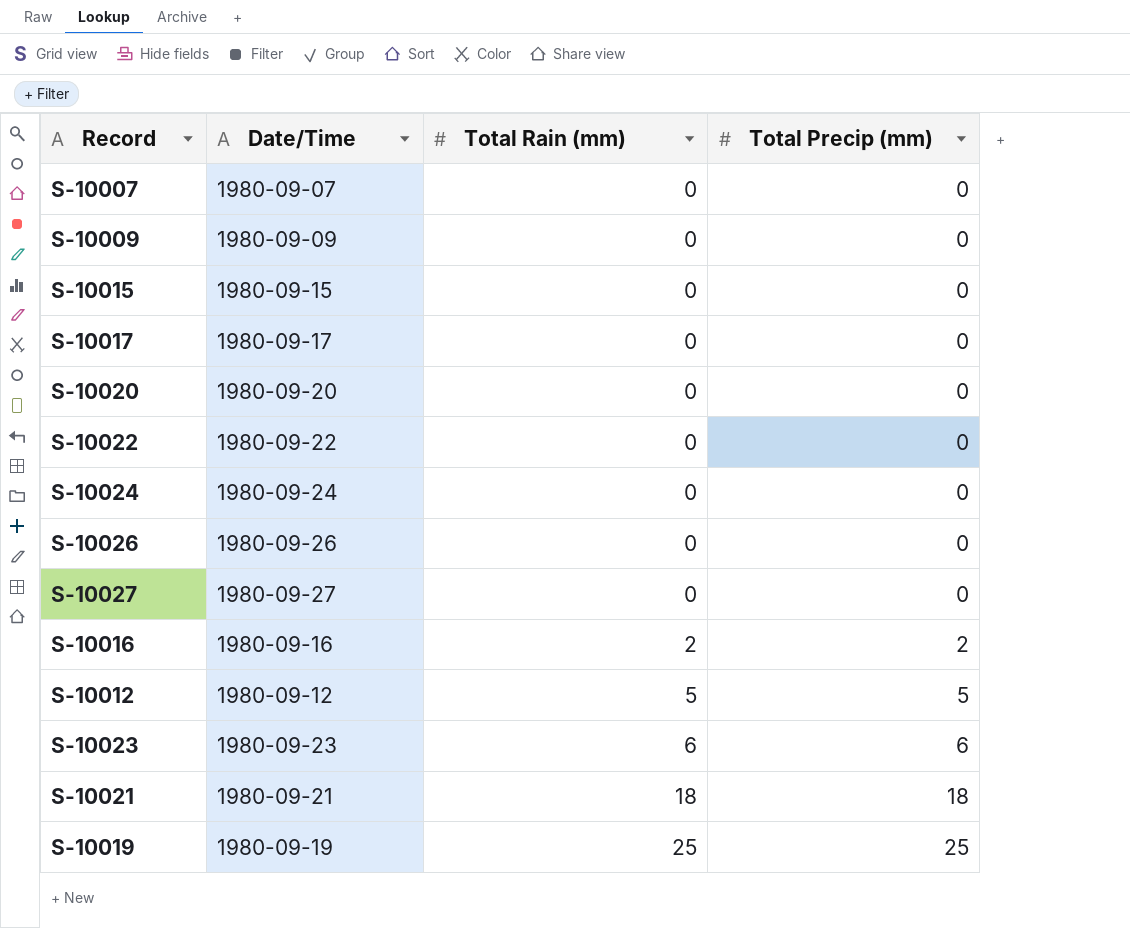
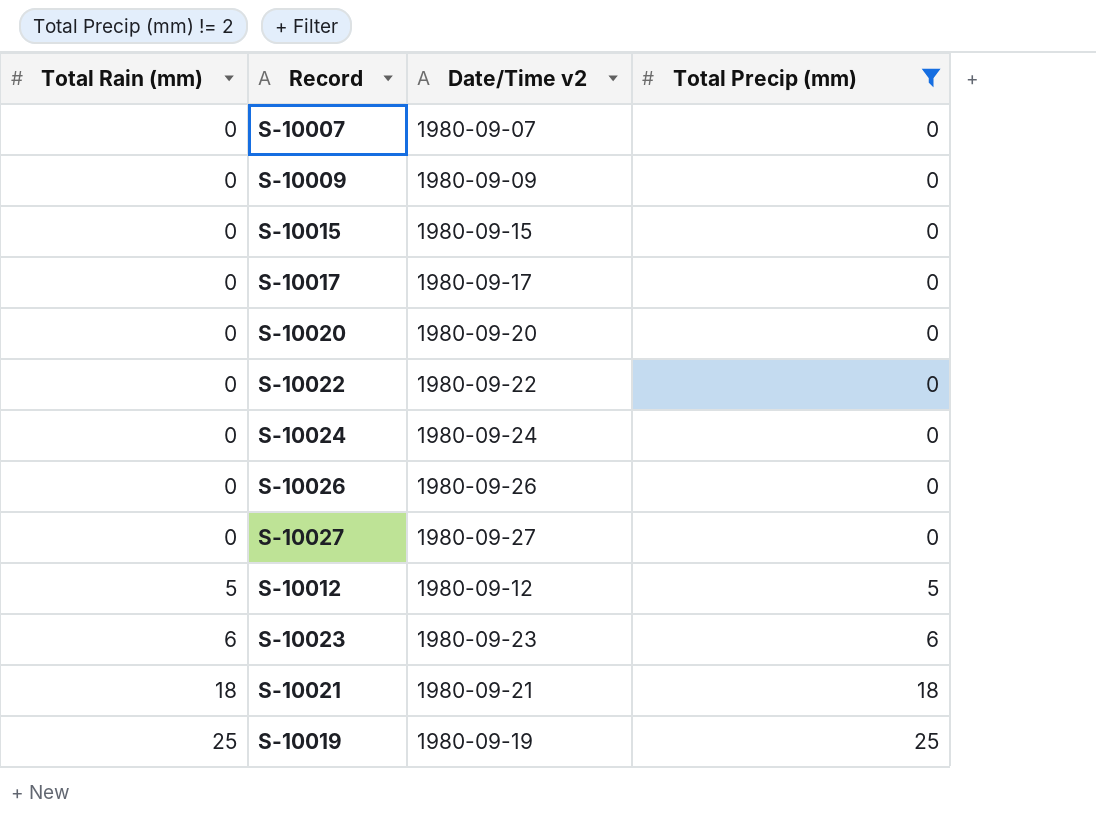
filter: none -> Total Precip (mm) != 2
column Total Rain (mm) | position: 3 -> 1
column name: Date/Time -> Date/Time v2

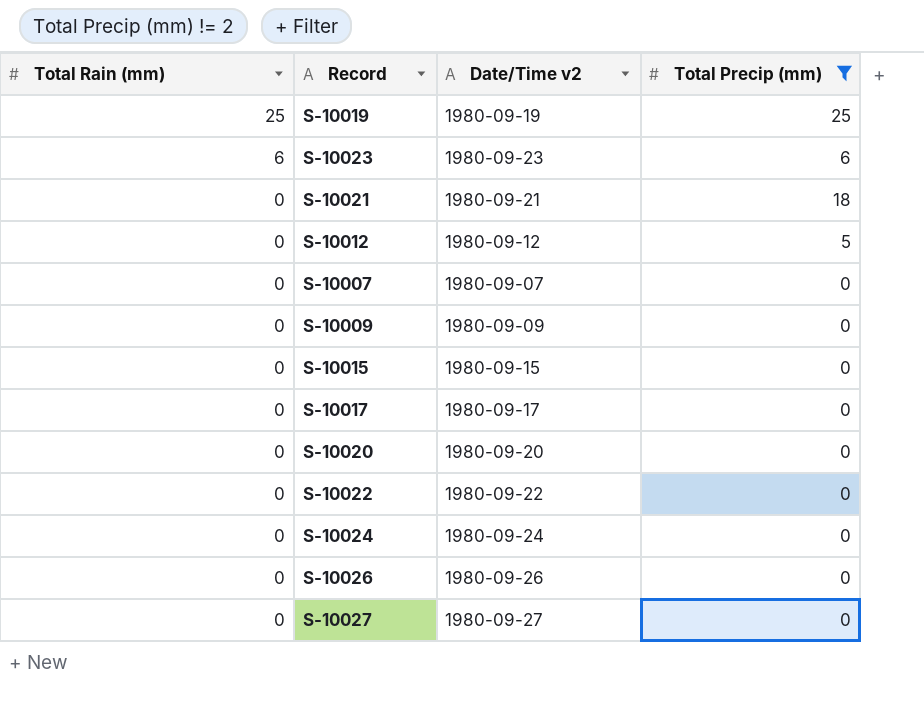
row order: Total Rain (mm) ascending -> Total Rain (mm) descending
S-10021 | Total Rain (mm): 18 -> 0
S-10012 | Total Rain (mm): 5 -> 0

